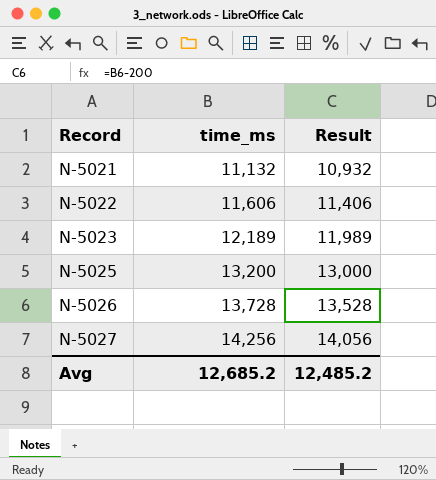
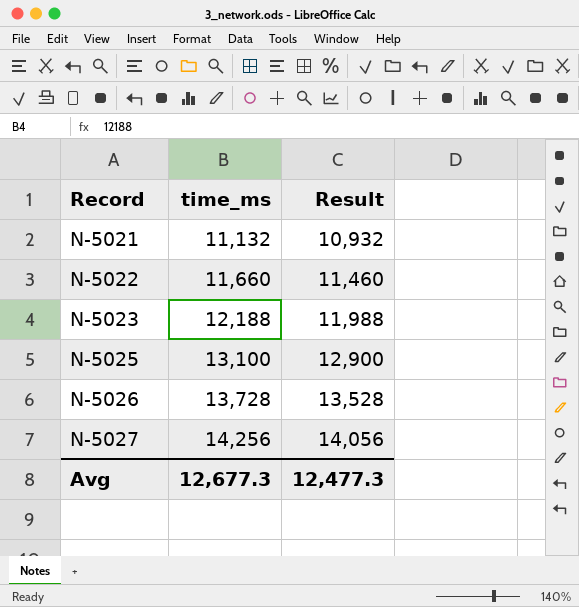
N-5022 | time_ms: 11,606 -> 11,660
N-5022 | Result: 11,406 -> 11,460
N-5023 | time_ms: 12,189 -> 12,188
N-5023 | Result: 11,989 -> 11,988
N-5025 | time_ms: 13,200 -> 13,100
N-5025 | Result: 13,000 -> 12,900
Avg | time_ms: 12,685.2 -> 12,677.3
Avg | Result: 12,485.2 -> 12,477.3

